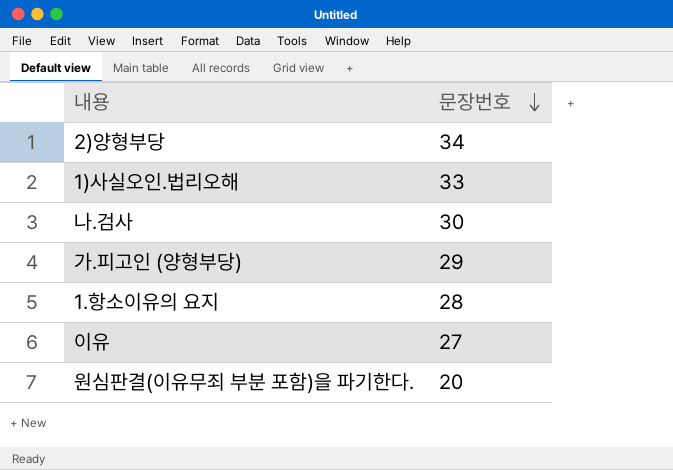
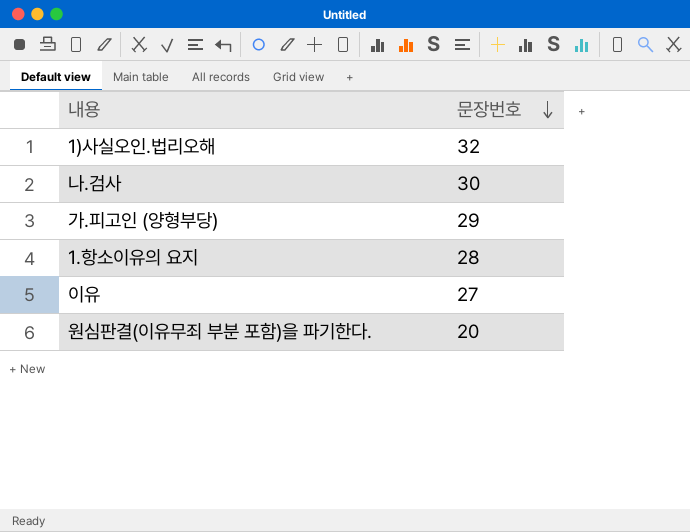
row 2)양형부당: 34 -> none
1)사실오인․법리오해 | 문장번호: 33 -> 32

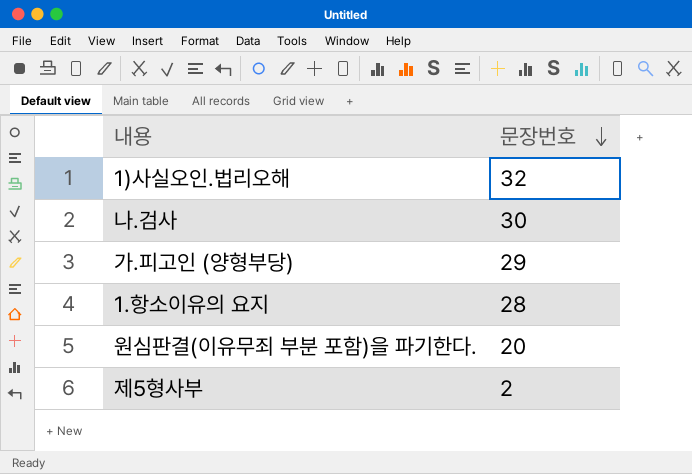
row 이유: 27 -> none
row 제5형사부: none -> 2

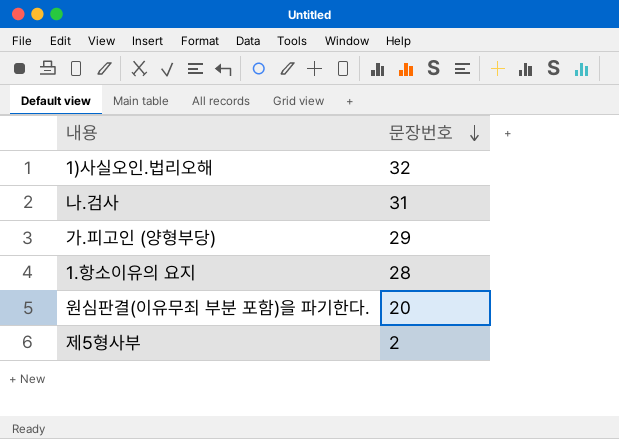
나.검사 | 문장번호: 30 -> 31

